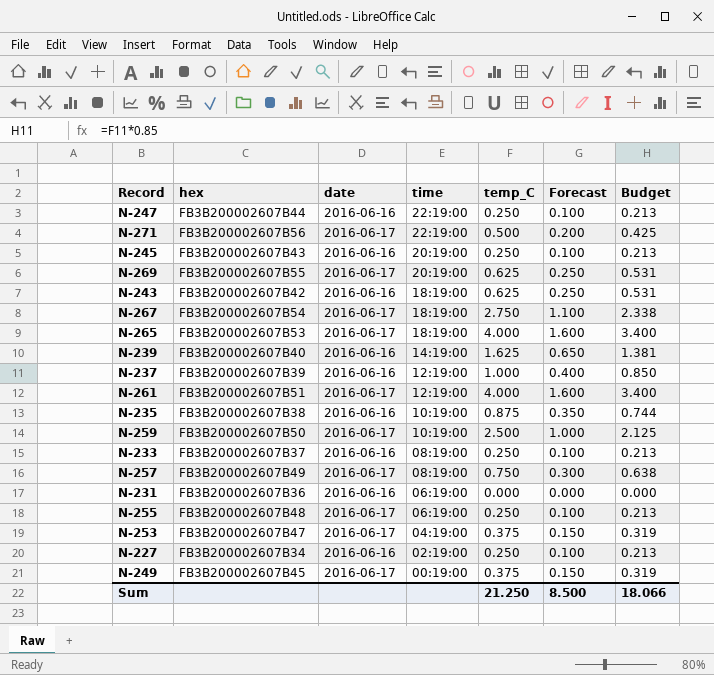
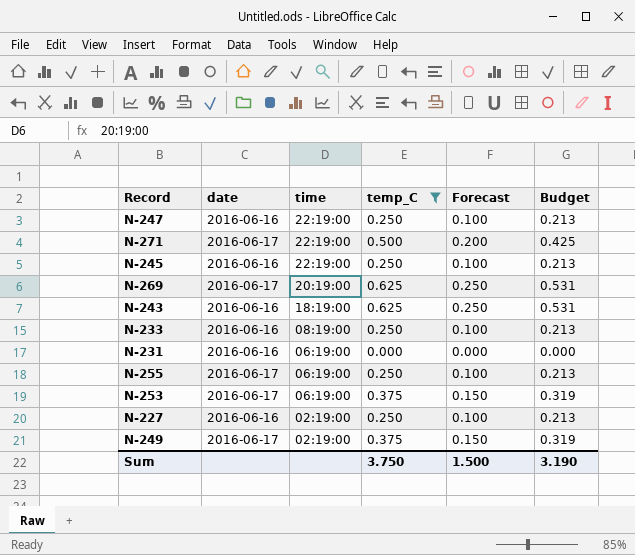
filter: none -> temp_C <= 0.625
column hex | position: 2 -> none
N-245 | time: 20:19:00 -> 22:19:00
N-253 | time: 04:19:00 -> 06:19:00
N-249 | time: 00:19:00 -> 02:19:00
Sum | temp_C: 21.250 -> 3.750
Sum | Forecast: 8.500 -> 1.500
Sum | Budget: 18.066 -> 3.190

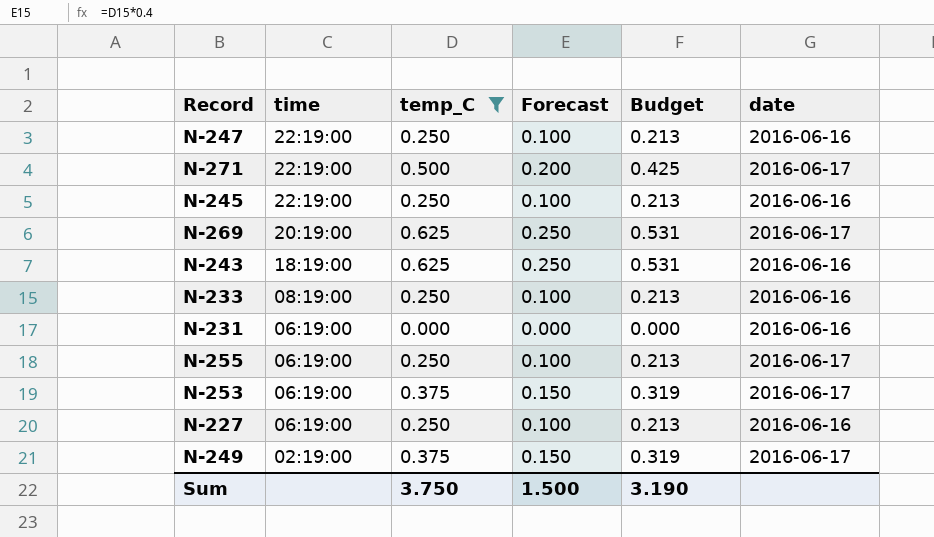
column date | position: 2 -> 6
N-227 | time: 02:19:00 -> 06:19:00

